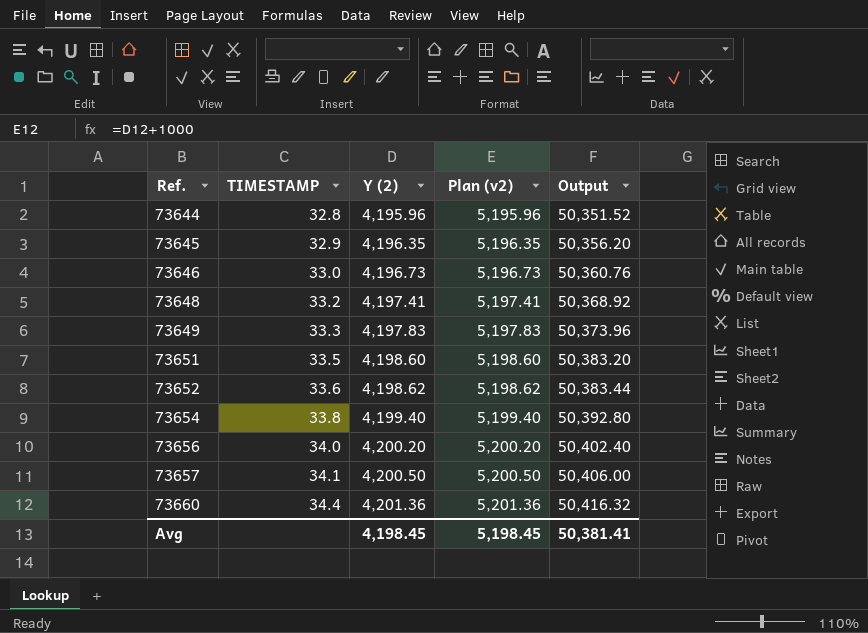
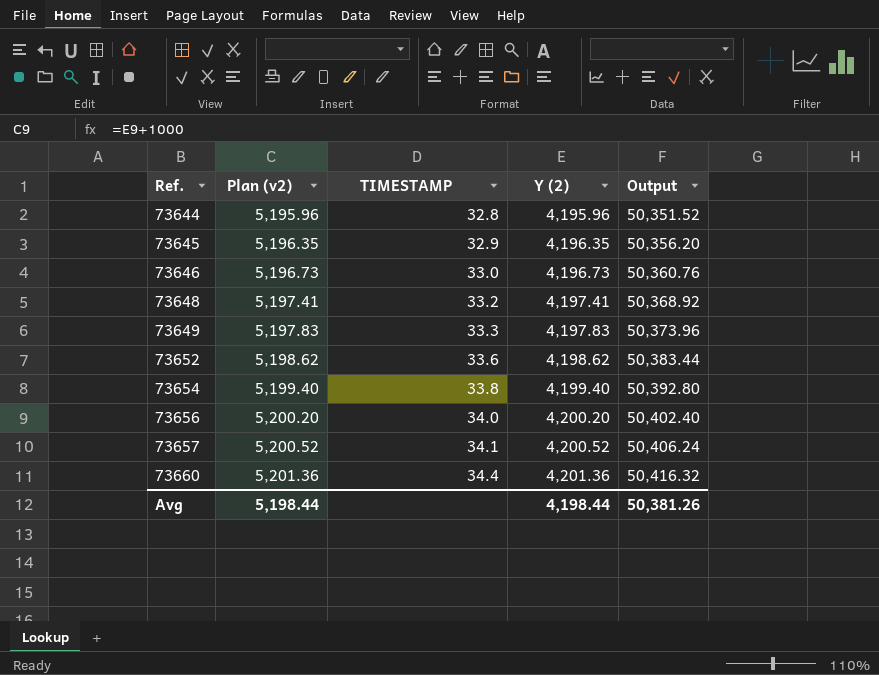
column Plan (v2) | position: 4 -> 2
row 73651: 33.5 | 4,198.60 | 5,198.60 | 50,383.20 -> none
73657 | Plan (v2): 5,200.50 -> 5,200.52
73657 | Y (2): 4,200.50 -> 4,200.52
73657 | Output: 50,406.00 -> 50,406.24
Avg | Plan (v2): 5,198.45 -> 5,198.44
Avg | Y (2): 4,198.45 -> 4,198.44
Avg | Output: 50,381.41 -> 50,381.26

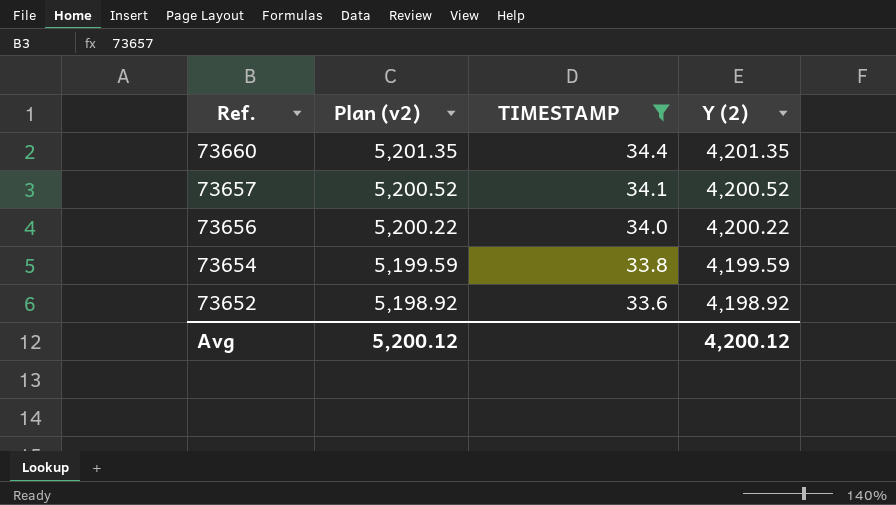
filter: none -> TIMESTAMP >= 33.6
row order: Ref. ascending -> Ref. descending
column Output | formula: [Y (2)] * 12 -> none
73660 | Plan (v2): 5,201.36 -> 5,201.35
73660 | Y (2): 4,201.36 -> 4,201.35
73656 | Plan (v2): 5,200.20 -> 5,200.22
73656 | Y (2): 4,200.20 -> 4,200.22
73654 | Plan (v2): 5,199.40 -> 5,199.59
73654 | Y (2): 4,199.40 -> 4,199.59
73652 | Plan (v2): 5,198.62 -> 5,198.92
73652 | Y (2): 4,198.62 -> 4,198.92
Avg | Plan (v2): 5,198.44 -> 5,200.12
Avg | Y (2): 4,198.44 -> 4,200.12

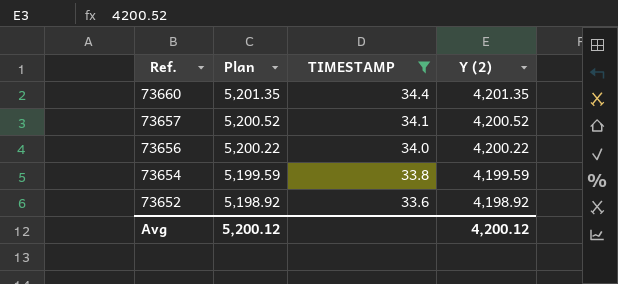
column name: Plan (v2) -> Plan

